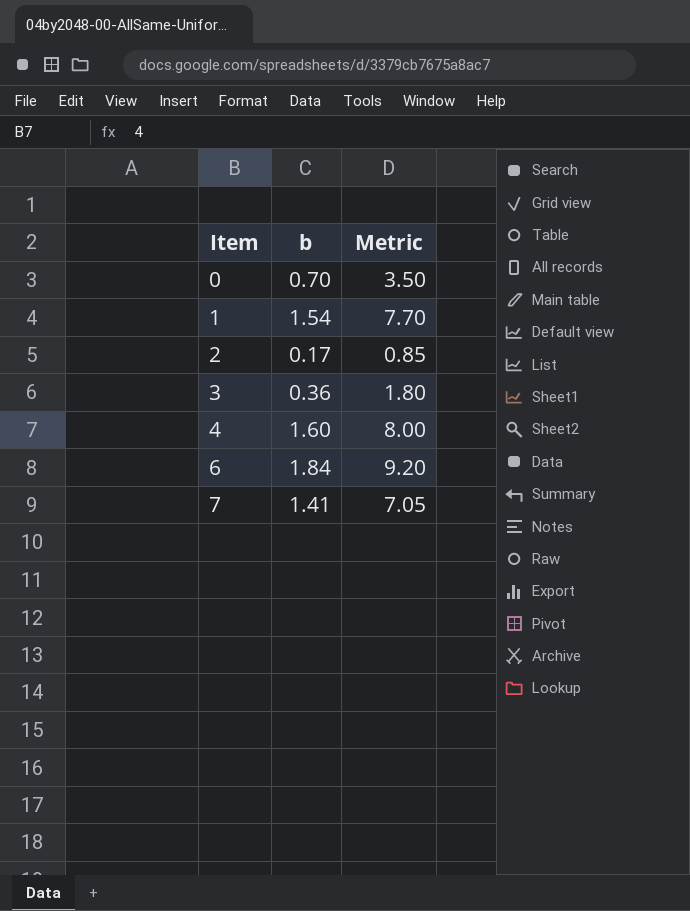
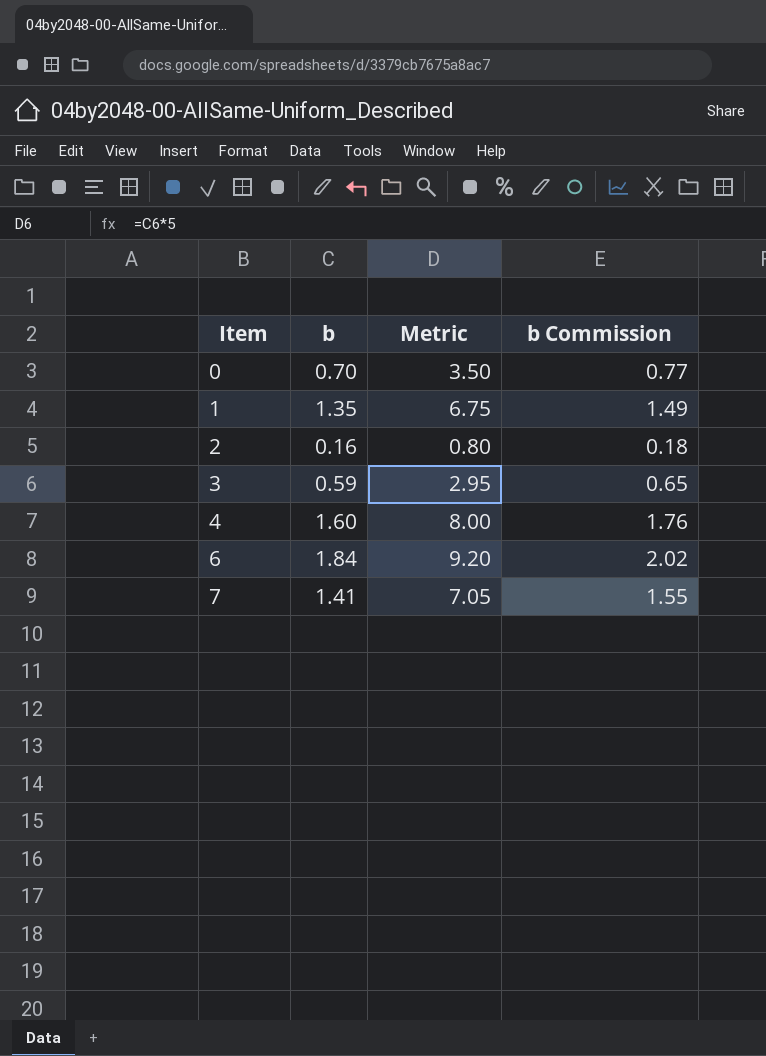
column b Commission | formula: none -> [b] * 1.1
1 | b: 1.54 -> 1.35
1 | Metric: 7.70 -> 6.75
2 | b: 0.17 -> 0.16
2 | Metric: 0.85 -> 0.80
3 | b: 0.36 -> 0.59
3 | Metric: 1.80 -> 2.95

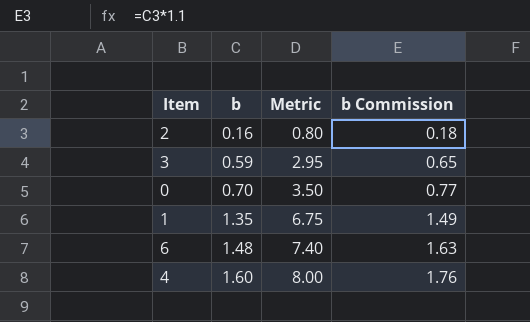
row order: Item ascending -> b ascending
row 7: 1.41 | 7.05 | 1.55 -> none
6 | b: 1.84 -> 1.48
6 | Metric: 9.20 -> 7.40
6 | b Commission: 2.02 -> 1.63

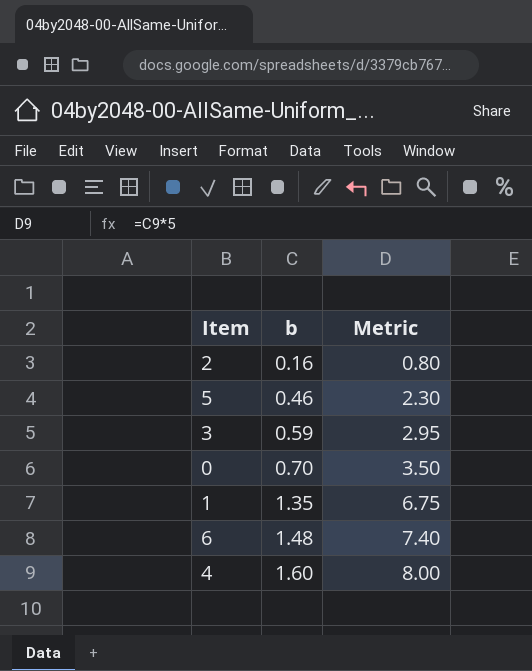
column b Commission | formula: [b] * 1.1 -> none
row 5: none -> 0.46 | 2.30

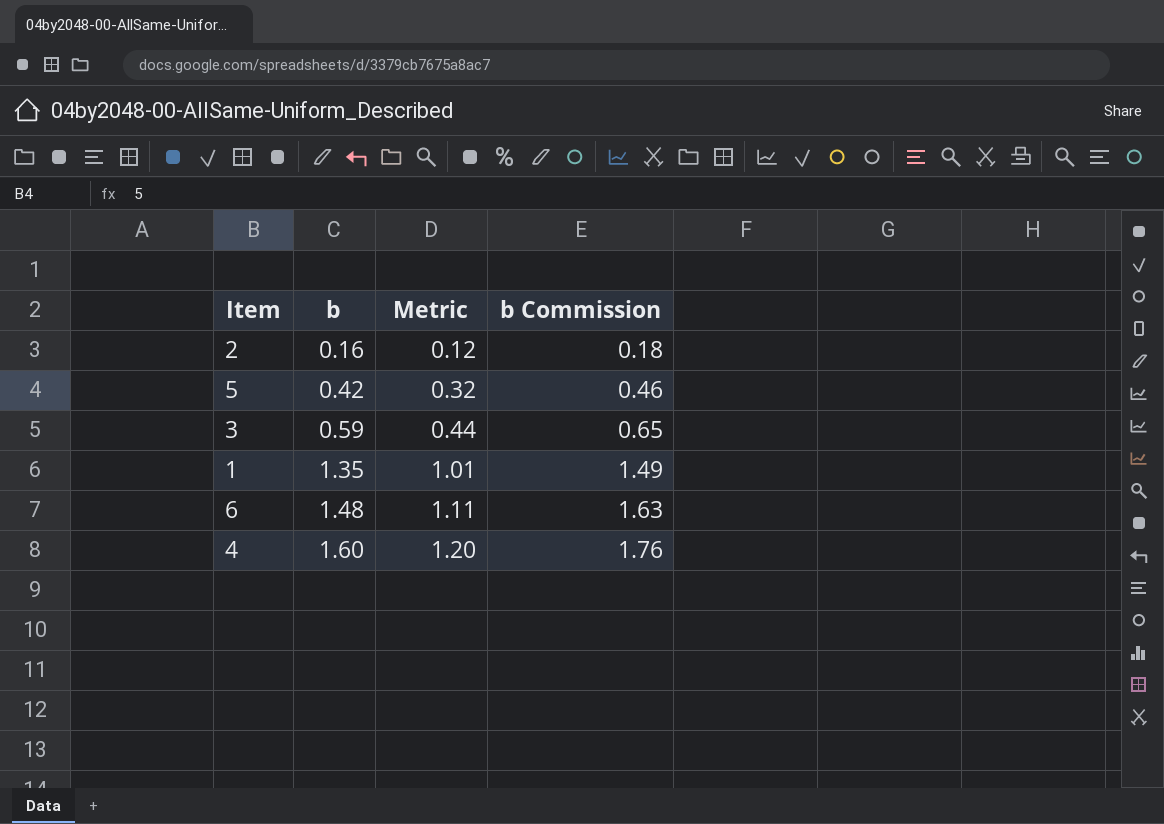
column Metric | formula: [b] * 5 -> [b] * 0.75
column b Commission | formula: none -> [b] * 1.1
row 0: 0.70 | 3.50 -> none
5 | b: 0.46 -> 0.42

